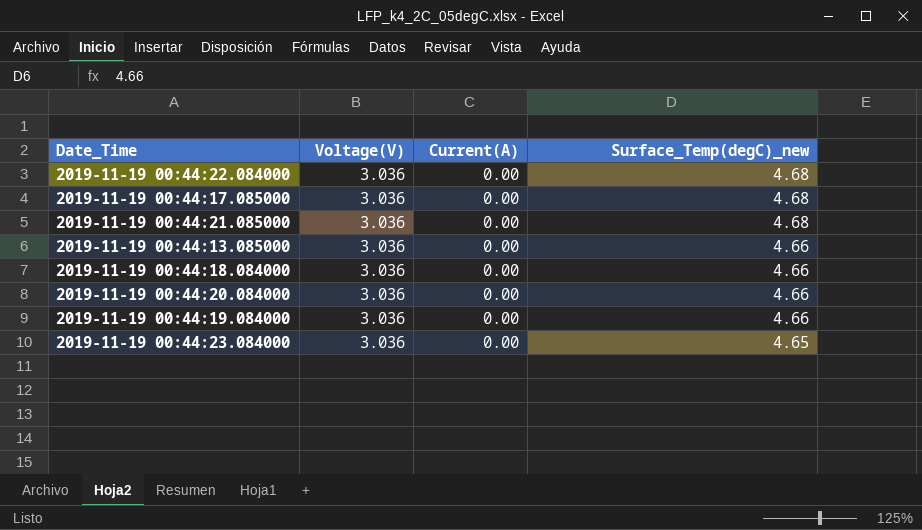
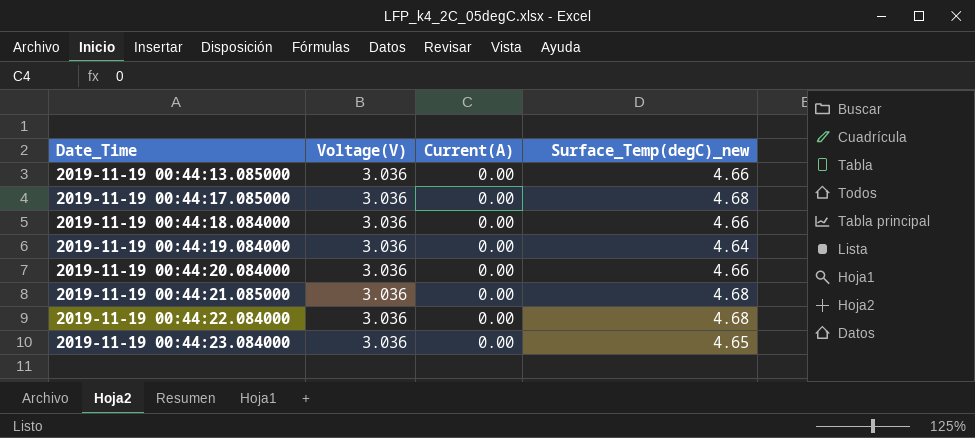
row order: Surface_Temp(degC)_new descending -> Date_Time ascending
2019-11-19 00:44:19.084000 | Surface_Temp(degC)_new: 4.66 -> 4.64

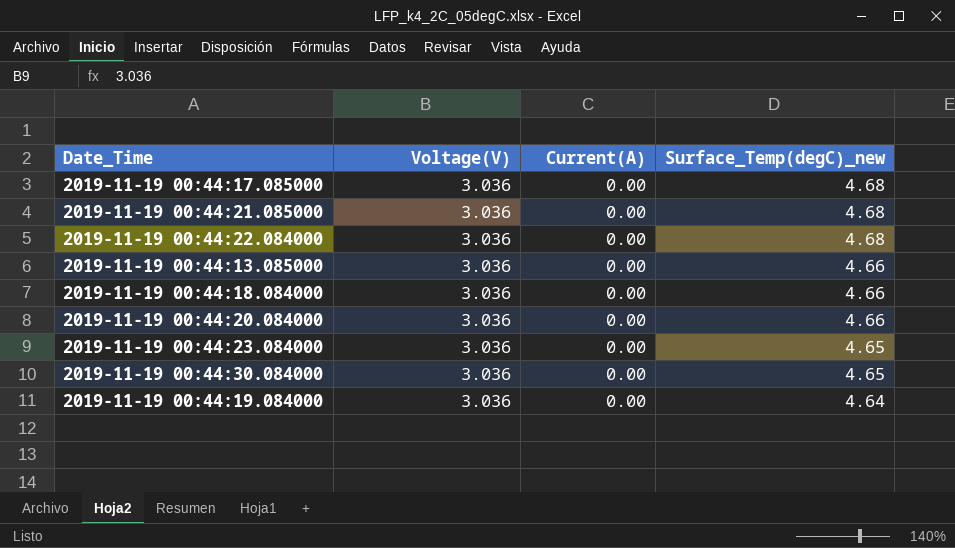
row order: Date_Time ascending -> Surface_Temp(degC)_new descending
row 2019-11-19 00:44:30.084000: none -> 3.036 | 0.00 | 4.65

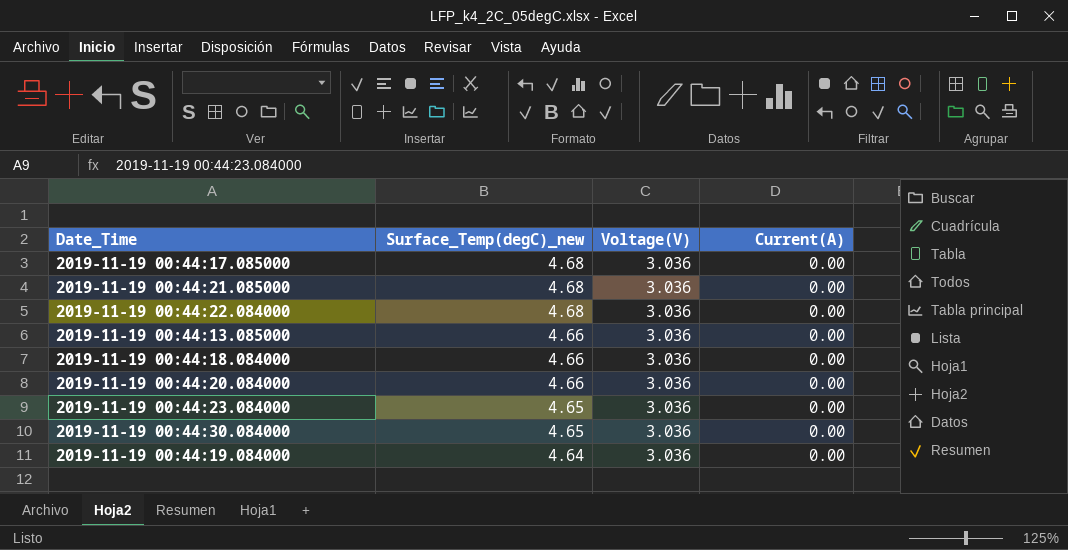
column Surface_Temp(degC)_new | position: 4 -> 2

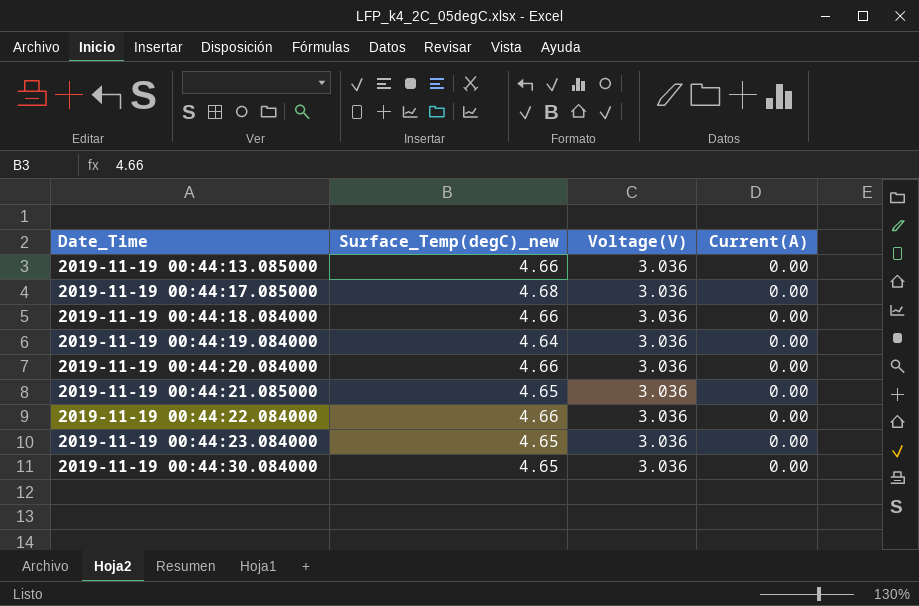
row order: Surface_Temp(degC)_new descending -> Date_Time ascending
2019-11-19 00:44:21.085000 | Surface_Temp(degC)_new: 4.68 -> 4.65
2019-11-19 00:44:22.084000 | Surface_Temp(degC)_new: 4.68 -> 4.66

